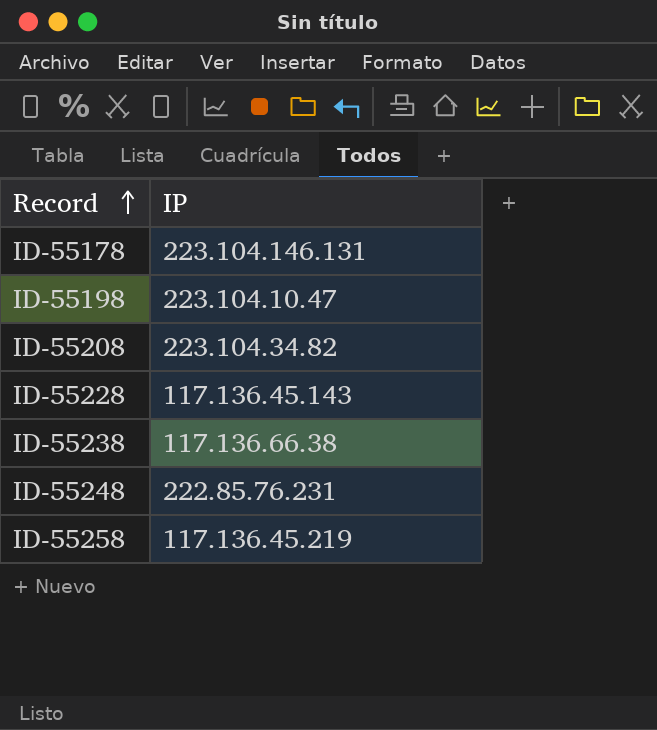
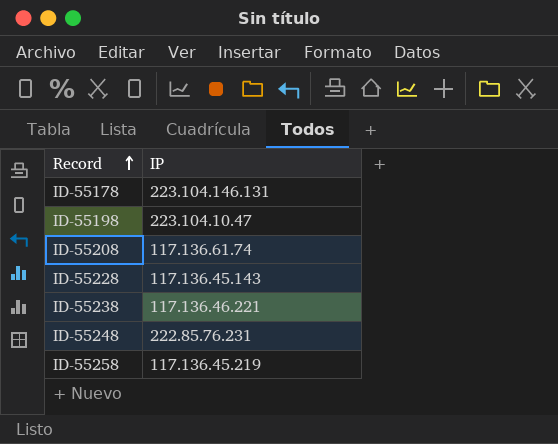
ID-55208 | IP: 223.104.34.82 -> 117.136.61.74
ID-55238 | IP: 117.136.66.38 -> 117.136.46.221

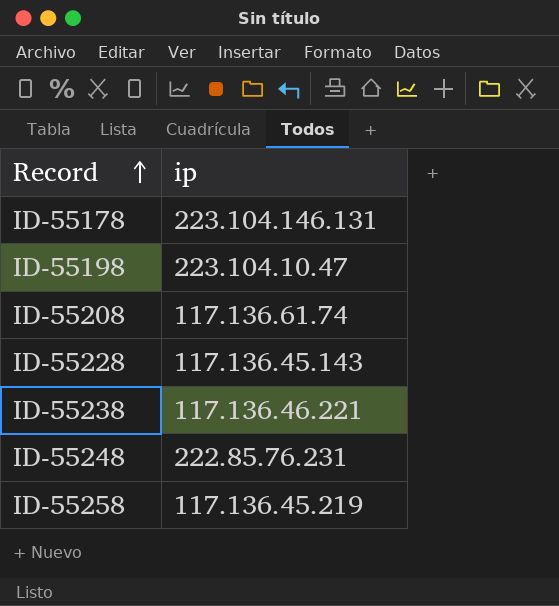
column name: IP -> ip

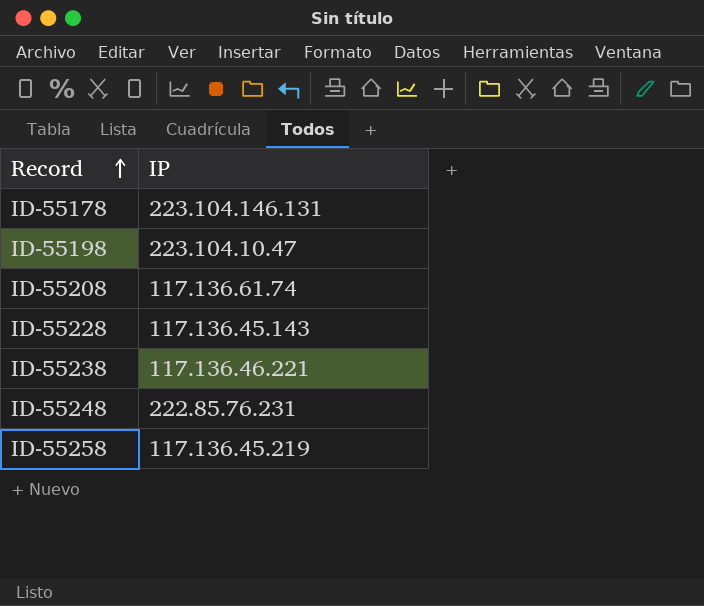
column name: ip -> IP

